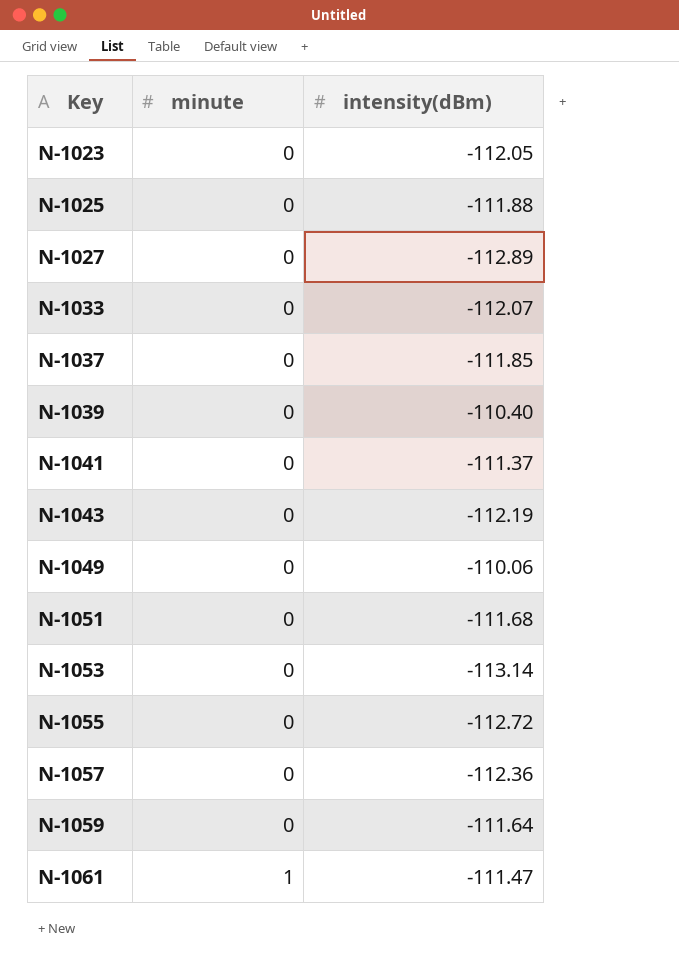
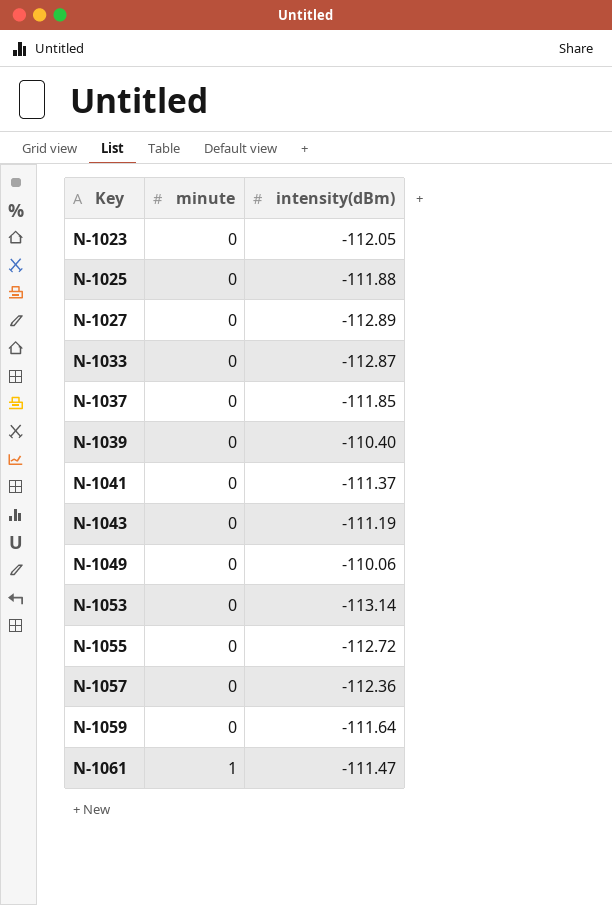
row N-1051: 0 | -111.68 -> none
N-1033 | intensity(dBm): -112.07 -> -112.87
N-1043 | intensity(dBm): -112.19 -> -111.19

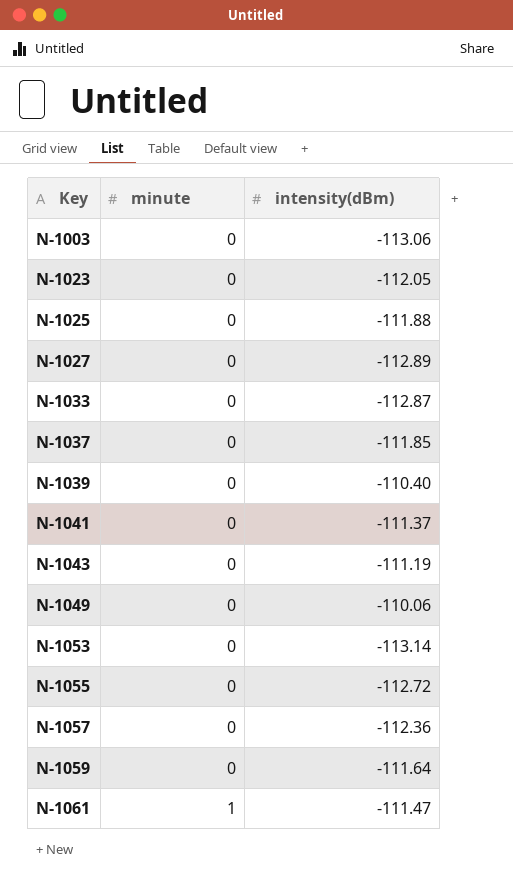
row N-1003: none -> 0 | -113.06

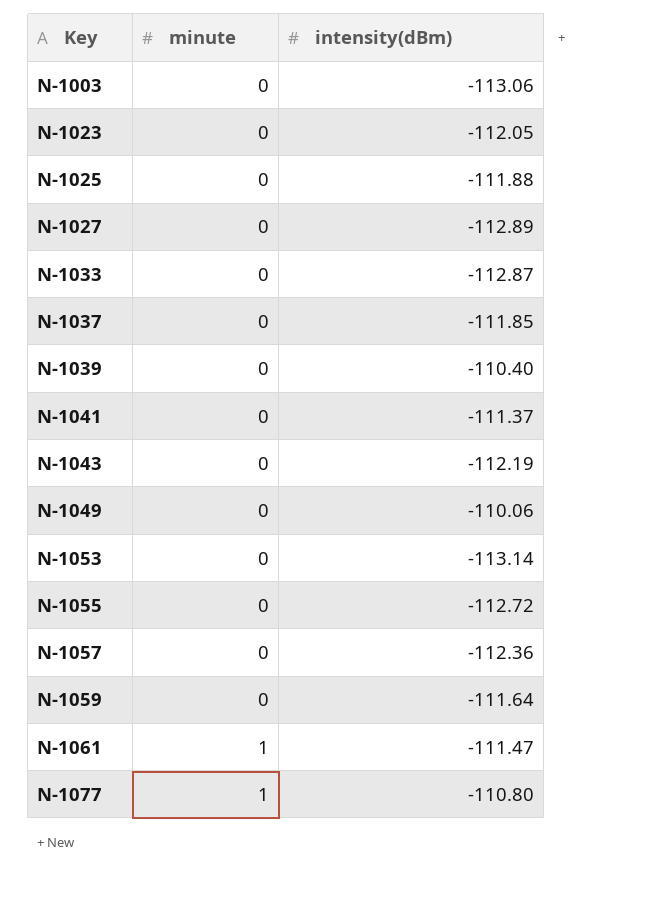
N-1043 | intensity(dBm): -111.19 -> -112.19
row N-1077: none -> 1 | -110.80

